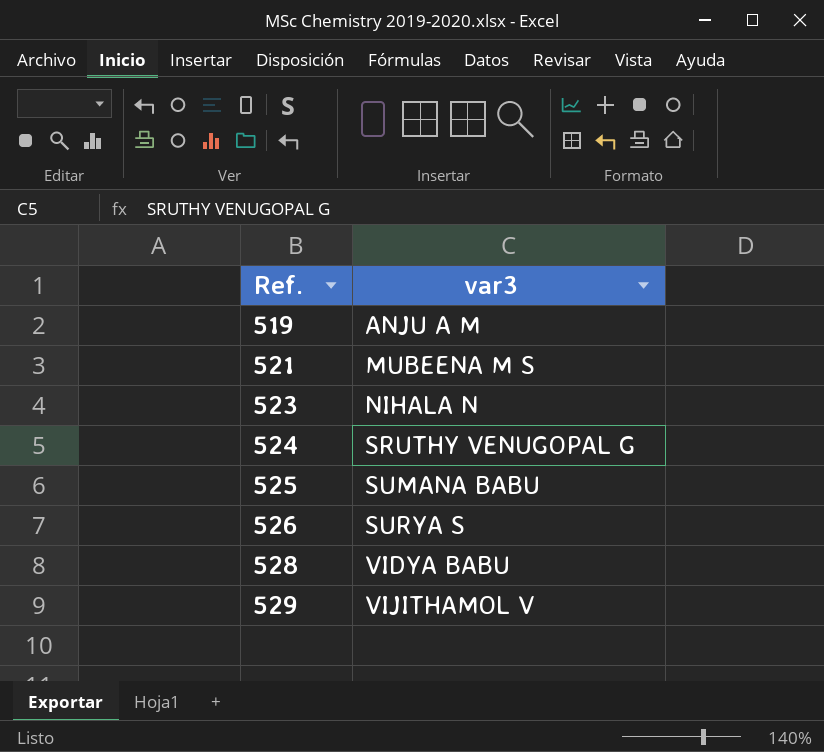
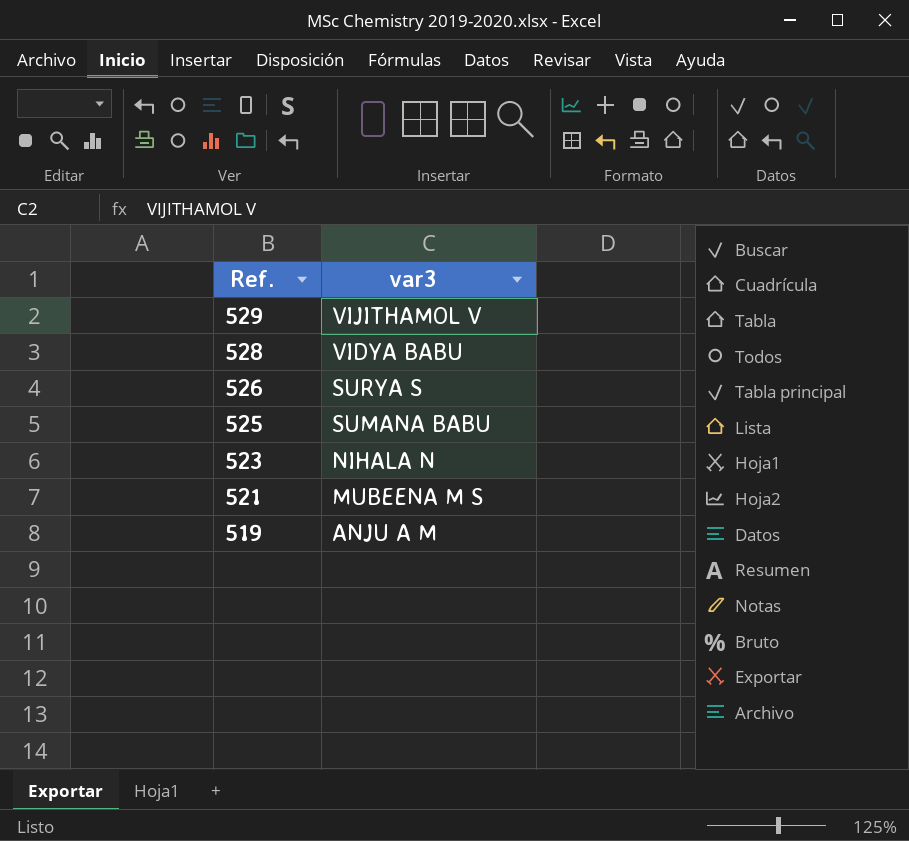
row order: Ref. ascending -> Ref. descending
row 524: SRUTHY VENUGOPAL G -> none

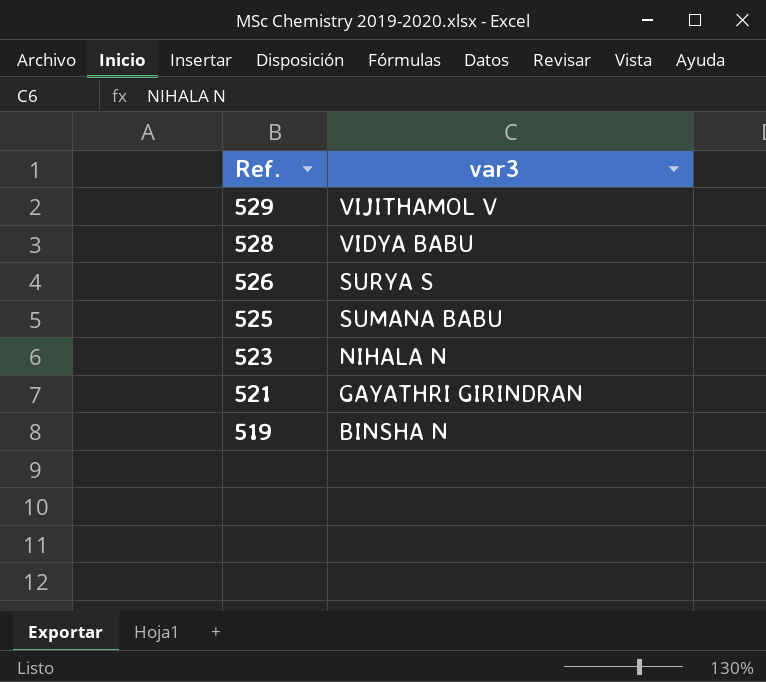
521 | var3: MUBEENA M S -> GAYATHRI GIRINDRAN
519 | var3: ANJU A M -> BINSHA N

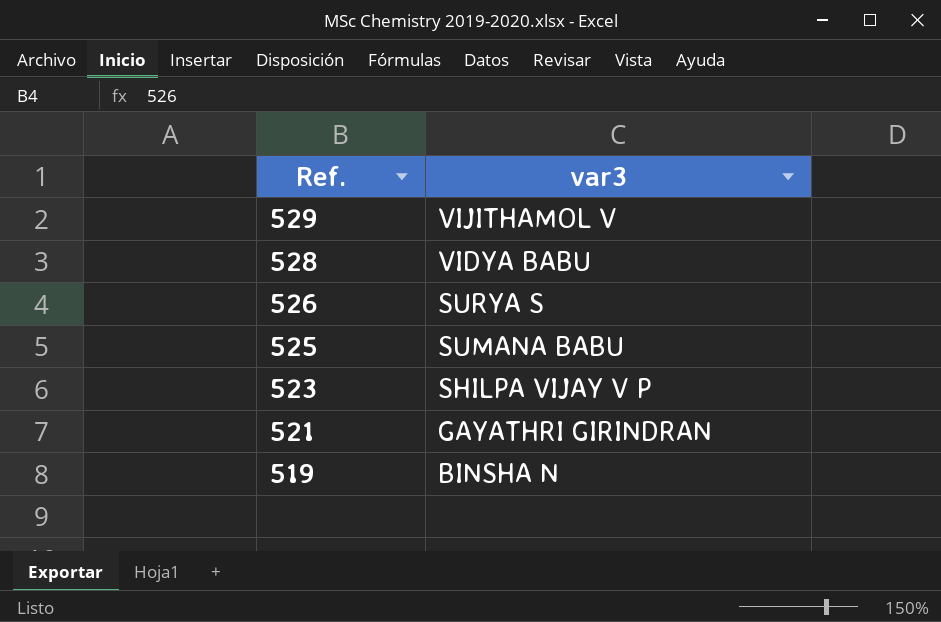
523 | var3: NIHALA N -> SHILPA VIJAY V P

